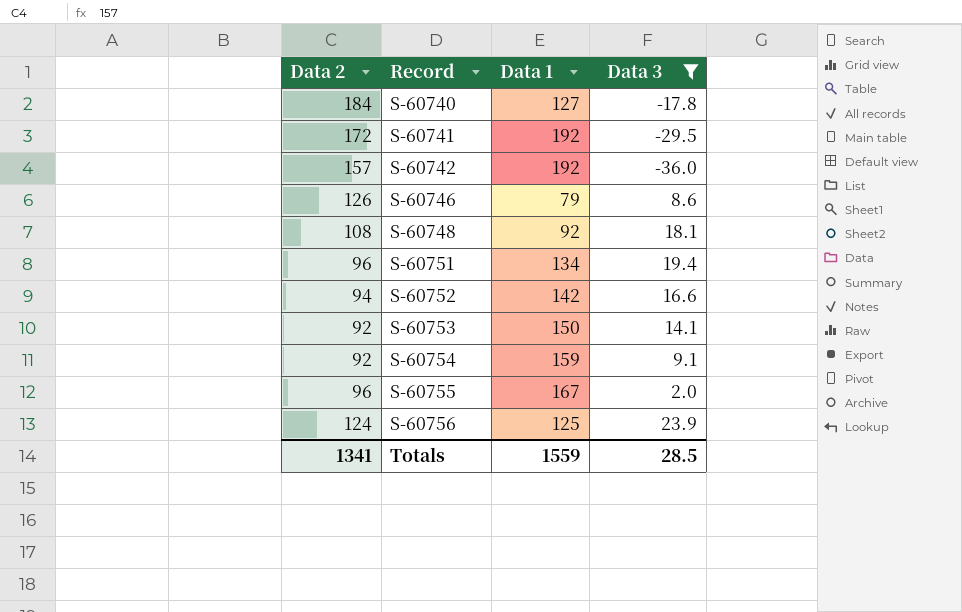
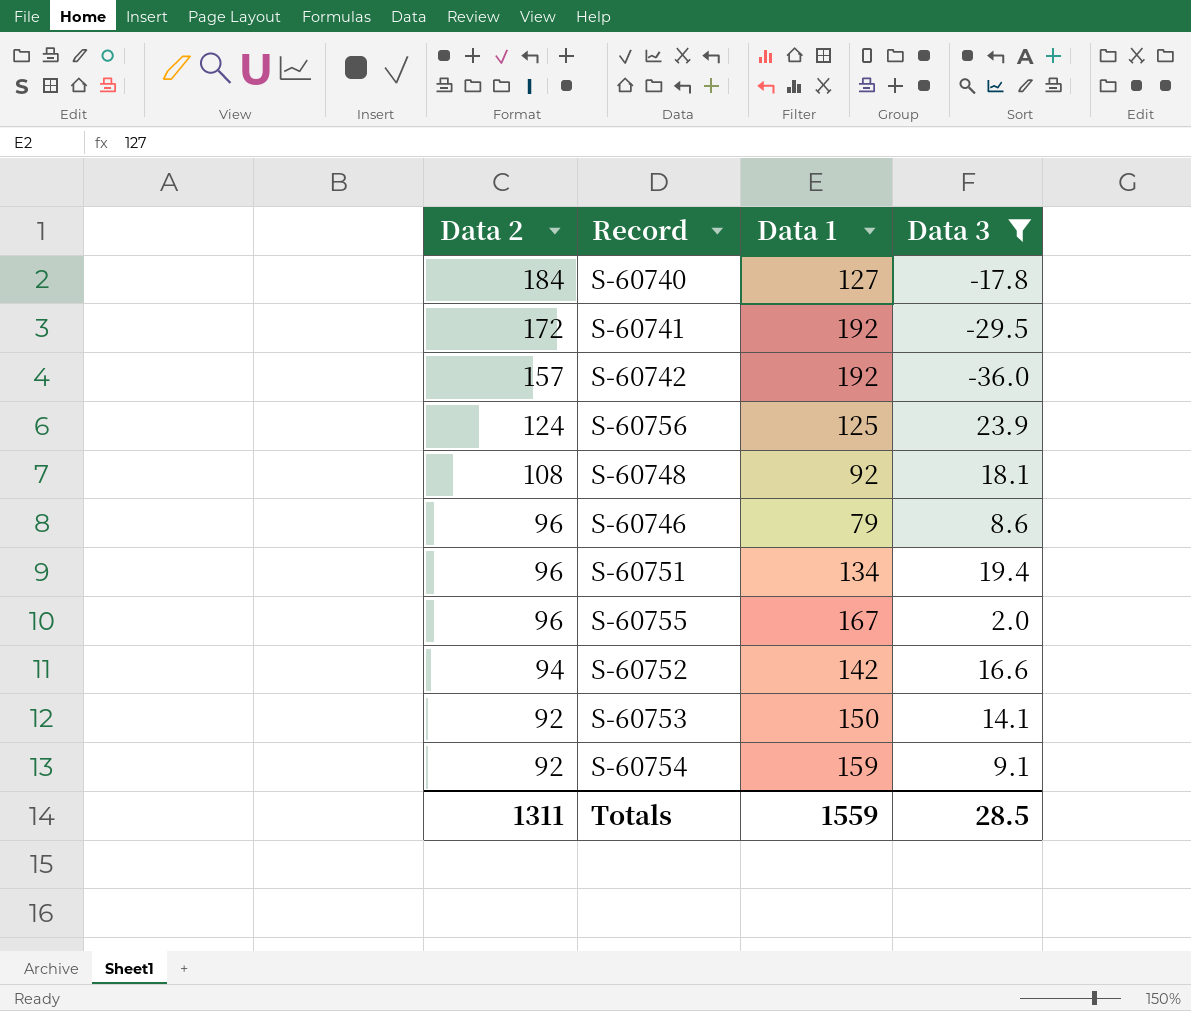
row order: Record ascending -> Data 2 descending
S-60746 | Data 2: 126 -> 96
Totals | Data 2: 1341 -> 1311

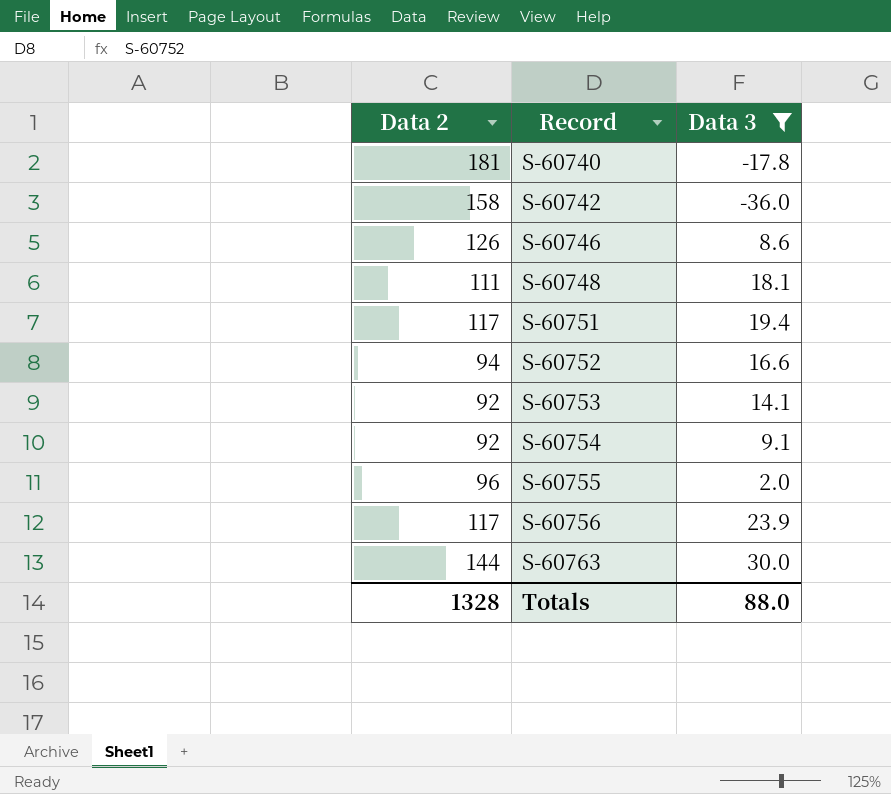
row order: Data 2 descending -> Record ascending
column Data 1 | position: 3 -> none
row S-60741: 172 | 192 | -29.5 -> none
S-60740 | Data 2: 184 -> 181
S-60742 | Data 2: 157 -> 158
S-60746 | Data 2: 96 -> 126
S-60748 | Data 2: 108 -> 111
S-60751 | Data 2: 96 -> 117
S-60756 | Data 2: 124 -> 117
row S-60763: none -> 144 | 30.0
Totals | Data 2: 1311 -> 1328
Totals | Data 3: 28.5 -> 88.0

